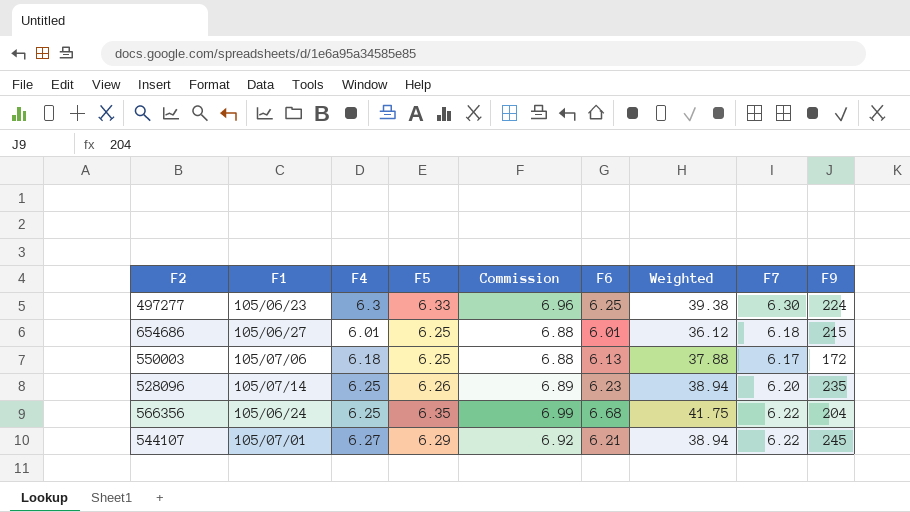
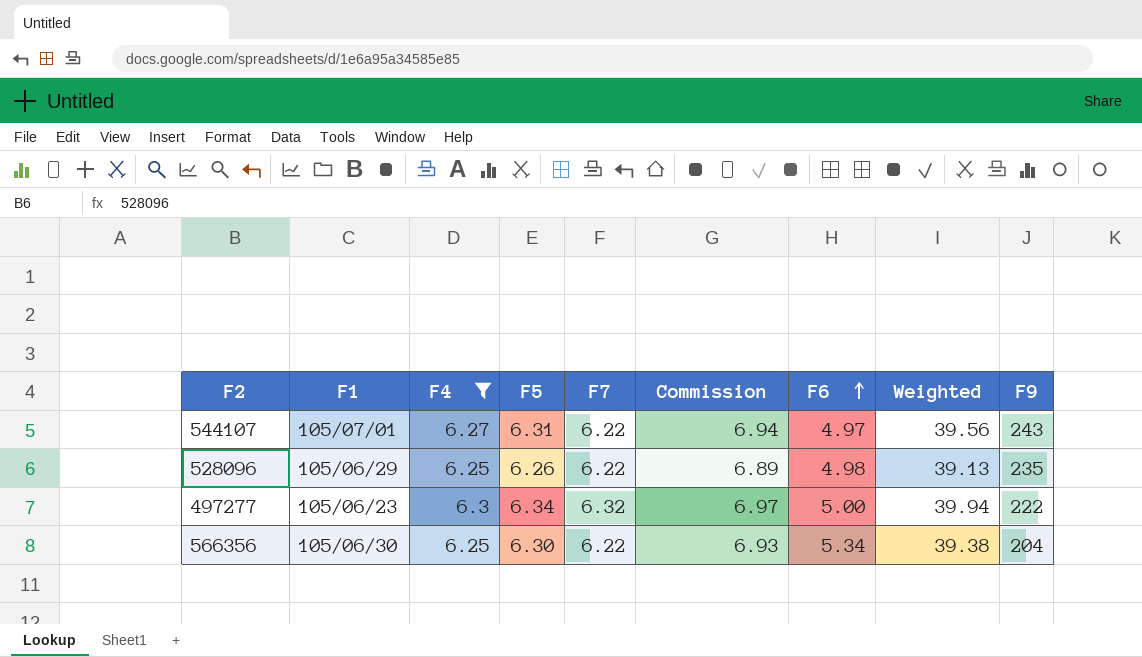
filter: none -> F4 >= 6.25
row order: none -> F6 ascending
column F7 | position: 8 -> 5
column Weighted | formula: [F4] * [F6] -> [F4] * [F5]
544107 | F5: 6.29 -> 6.31
544107 | Commission: 6.92 -> 6.94
544107 | F6: 6.21 -> 4.97
544107 | F9: 245 -> 243
528096 | F1: 105/07/14 -> 105/06/29
528096 | F7: 6.20 -> 6.22
528096 | F6: 6.23 -> 4.98
497277 | F5: 6.33 -> 6.34
497277 | F7: 6.30 -> 6.32
497277 | Commission: 6.96 -> 6.97
497277 | F6: 6.25 -> 5.00
497277 | F9: 224 -> 222
566356 | F1: 105/06/24 -> 105/06/30
566356 | F5: 6.35 -> 6.30
566356 | Commission: 6.99 -> 6.93
566356 | F6: 6.68 -> 5.34

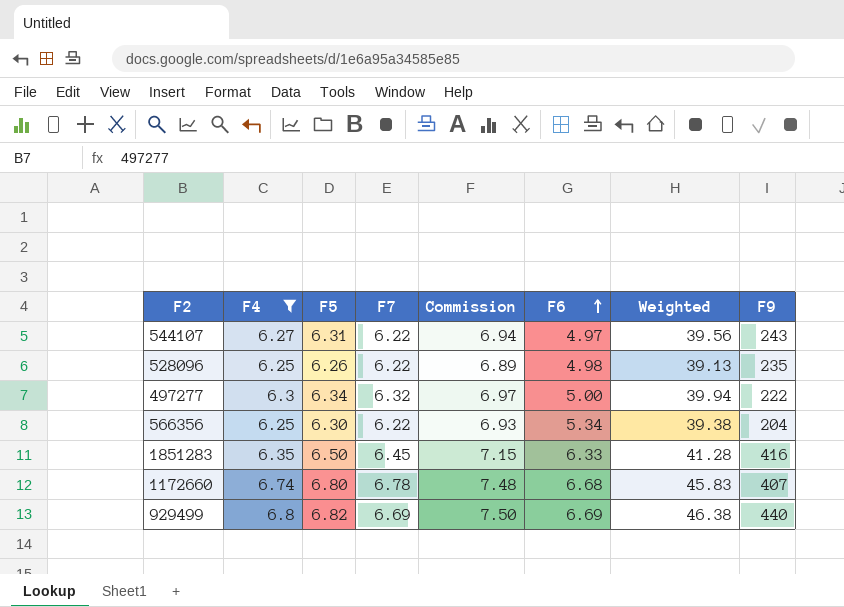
column F1 | position: 2 -> none
row 1851283: none -> 6.35 | 6.50 | 6.45 | 7.15 | 6.33 | 41.28 | 416
row 1172660: none -> 6.74 | 6.80 | 6.78 | 7.48 | 6.68 | 45.83 | 407
row 929499: none -> 6.8 | 6.82 | 6.69 | 7.50 | 6.69 | 46.38 | 440

